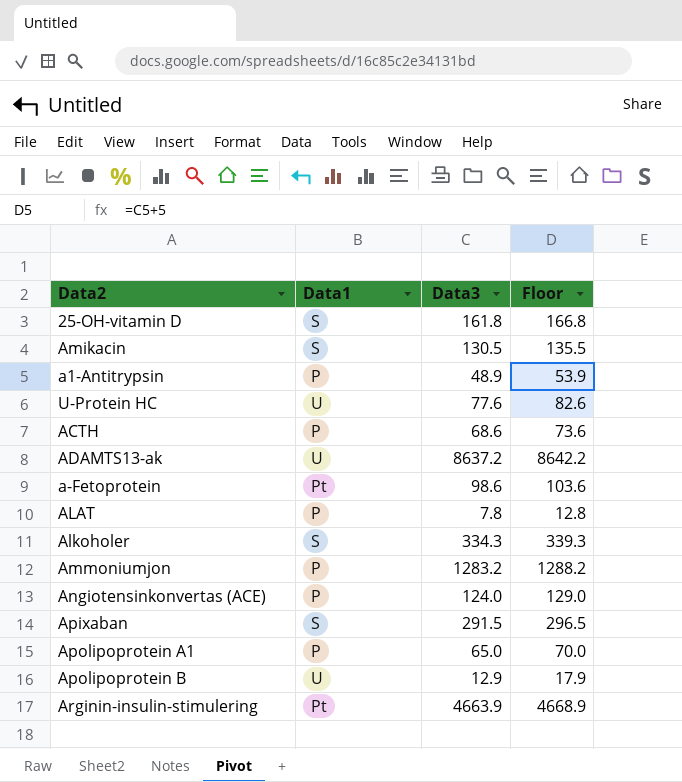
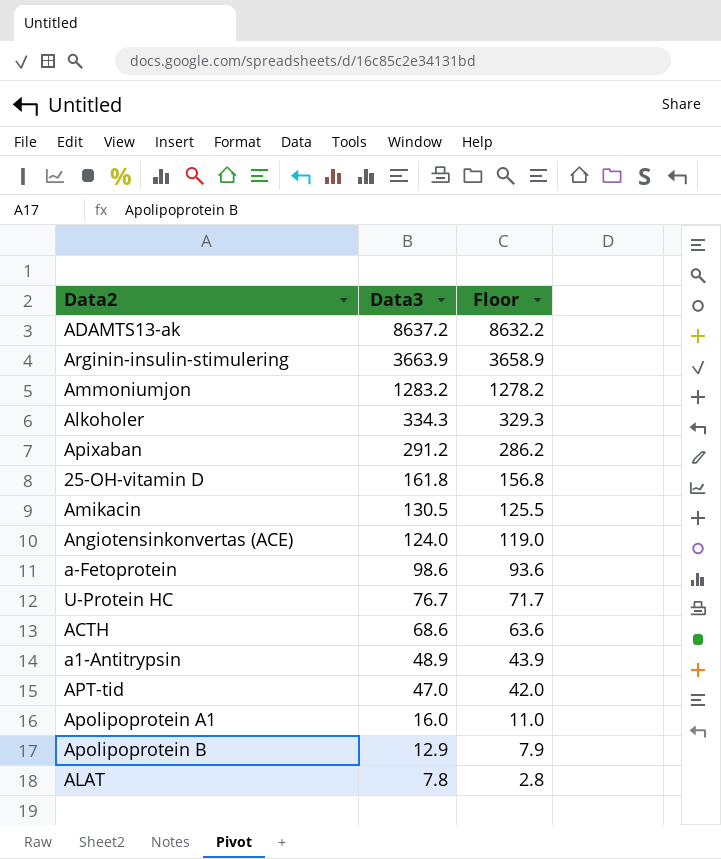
row order: none -> Data3 descending
column Data1 | position: 2 -> none
column Floor | formula: [Data3] + 5 -> [Data3] - 5
Arginin-insulin-stimulering | Data3: 4663.9 -> 3663.9
Apixaban | Data3: 291.5 -> 291.2
U-Protein HC | Data3: 77.6 -> 76.7
row APT-tid: none -> 47.0 | 42.0
Apolipoprotein A1 | Data3: 65.0 -> 16.0

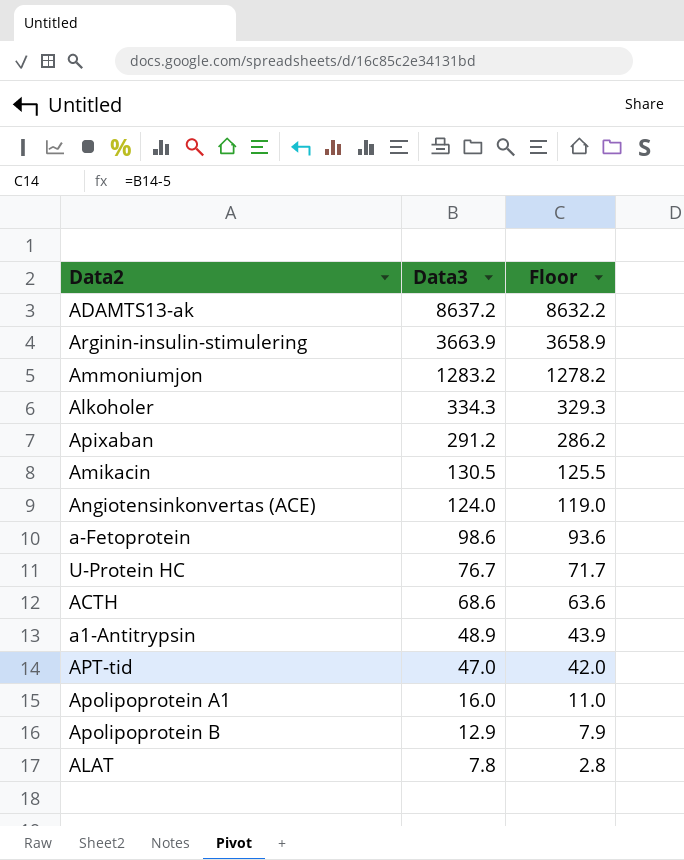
row 25-OH-vitamin D: 161.8 | 156.8 -> none

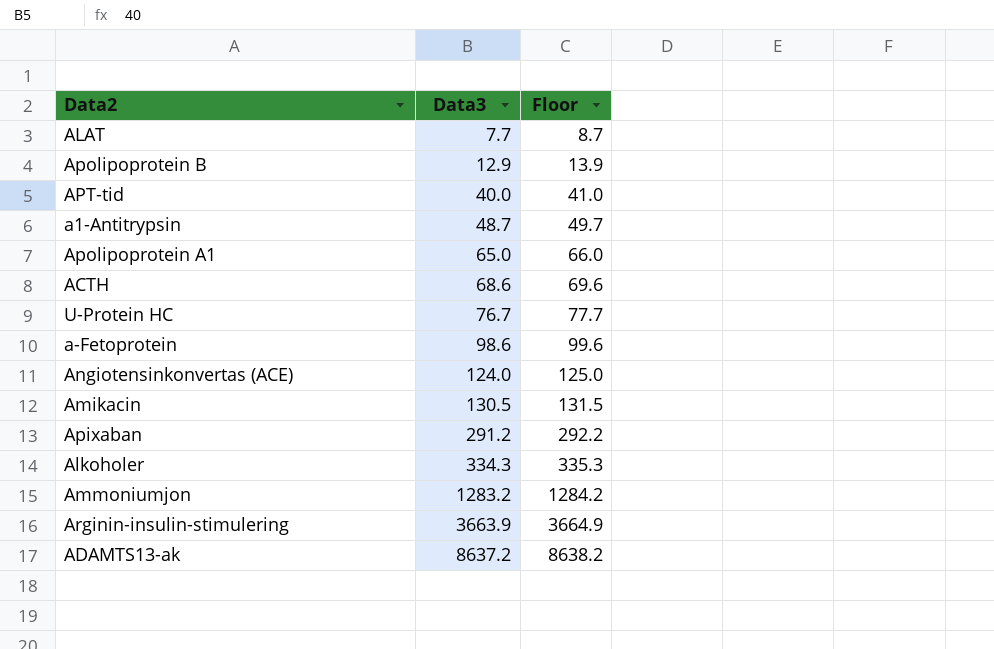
row order: Data3 descending -> Data3 ascending
column Floor | formula: [Data3] - 5 -> [Data3] + 1
ALAT | Data3: 7.8 -> 7.7
APT-tid | Data3: 47.0 -> 40.0
a1-Antitrypsin | Data3: 48.9 -> 48.7
Apolipoprotein A1 | Data3: 16.0 -> 65.0

